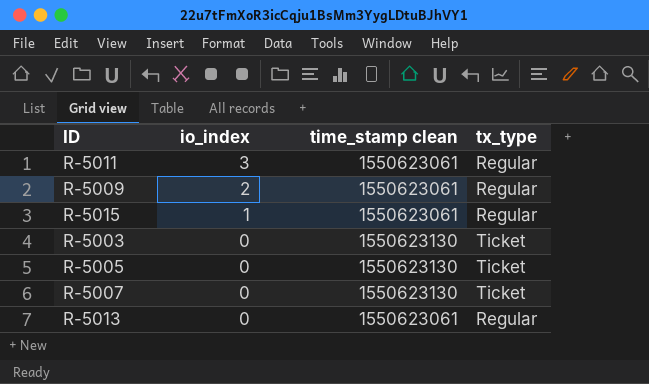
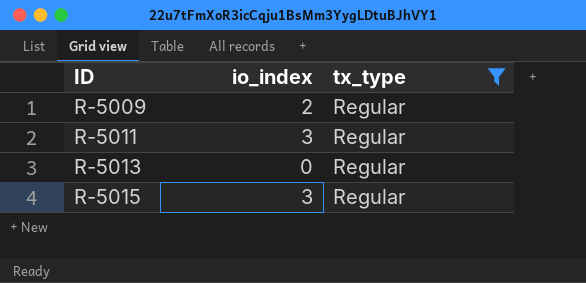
filter: none -> tx_type = Regular
row order: io_index descending -> ID ascending
column time_stamp clean | position: 3 -> none
R-5015 | io_index: 1 -> 3

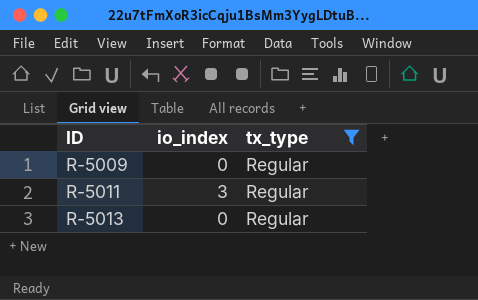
row R-5015: 3 | Regular -> none
R-5009 | io_index: 2 -> 0

